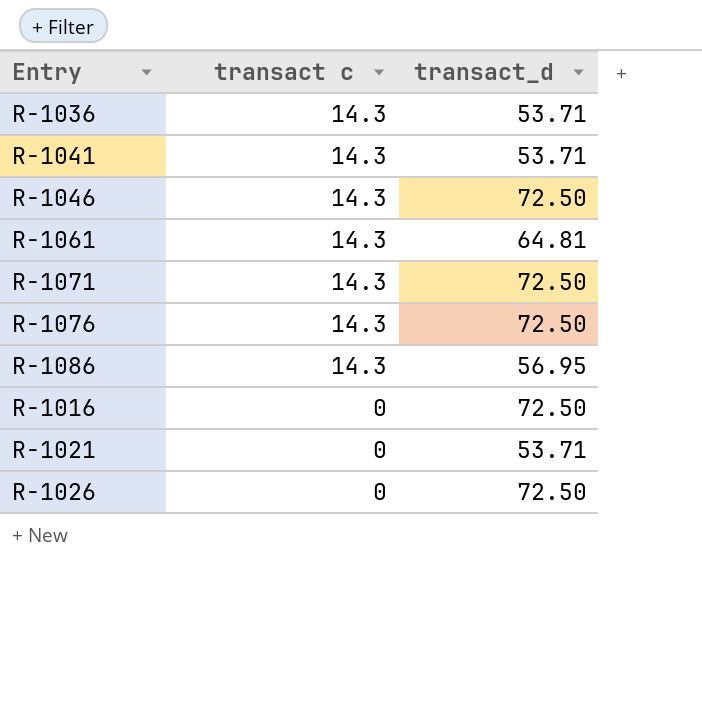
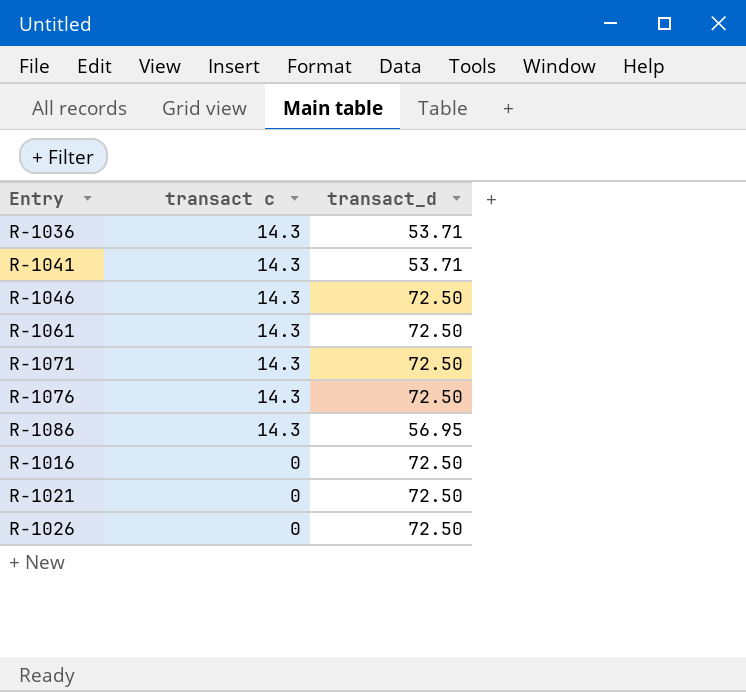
R-1061 | transact_d: 64.81 -> 72.50
R-1021 | transact_d: 53.71 -> 72.50

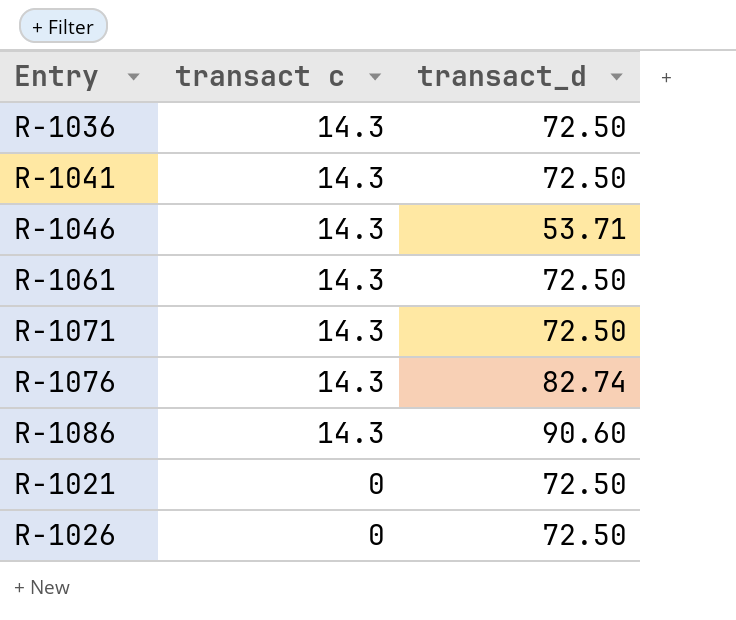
row R-1016: 0 | 72.50 -> none
R-1036 | transact_d: 53.71 -> 72.50
R-1041 | transact_d: 53.71 -> 72.50
R-1046 | transact_d: 72.50 -> 53.71
R-1076 | transact_d: 72.50 -> 82.74
R-1086 | transact_d: 56.95 -> 90.60

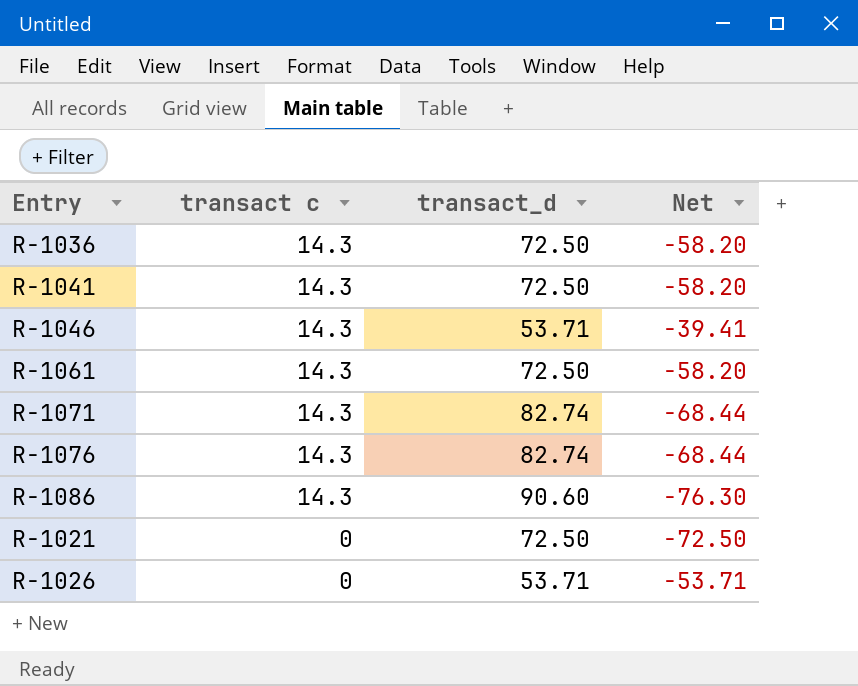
column Net | formula: none -> [transact c] - [transact_d]
R-1071 | transact_d: 72.50 -> 82.74
R-1026 | transact_d: 72.50 -> 53.71

